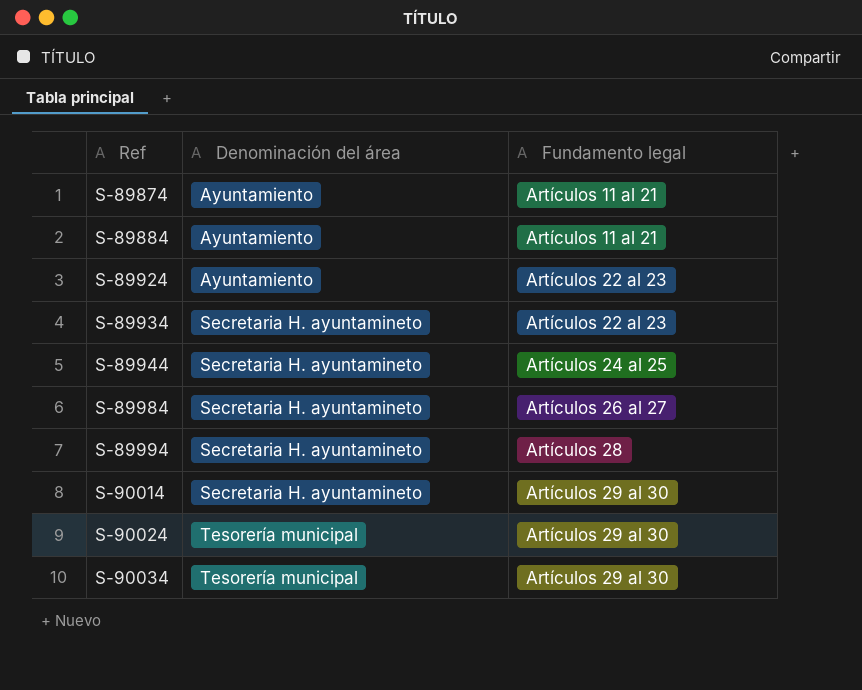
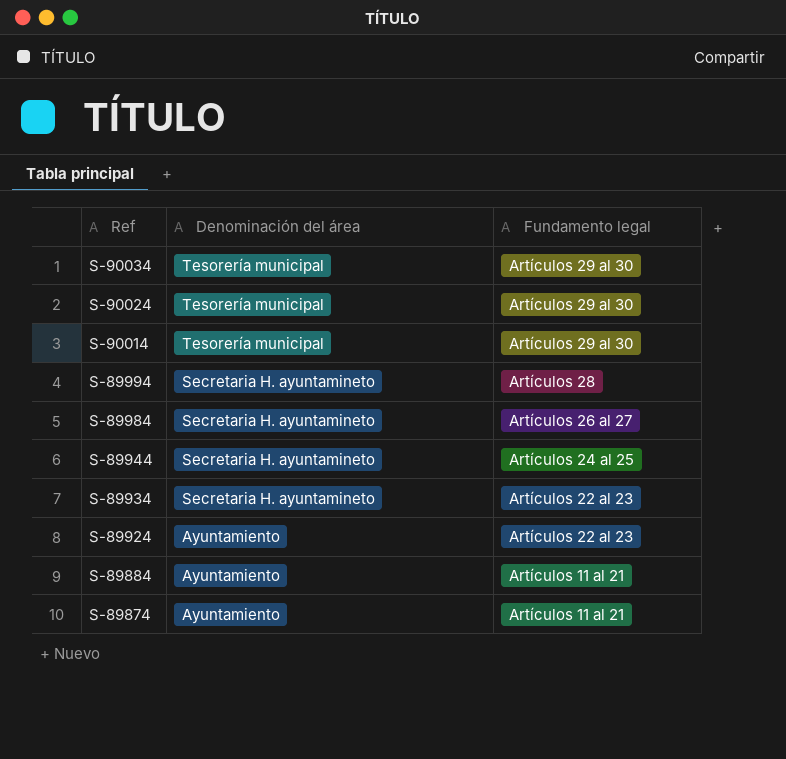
row order: Ref ascending -> Ref descending
S-90014 | Denominación del área: Secretaria H. ayuntamineto -> Tesorería municipal

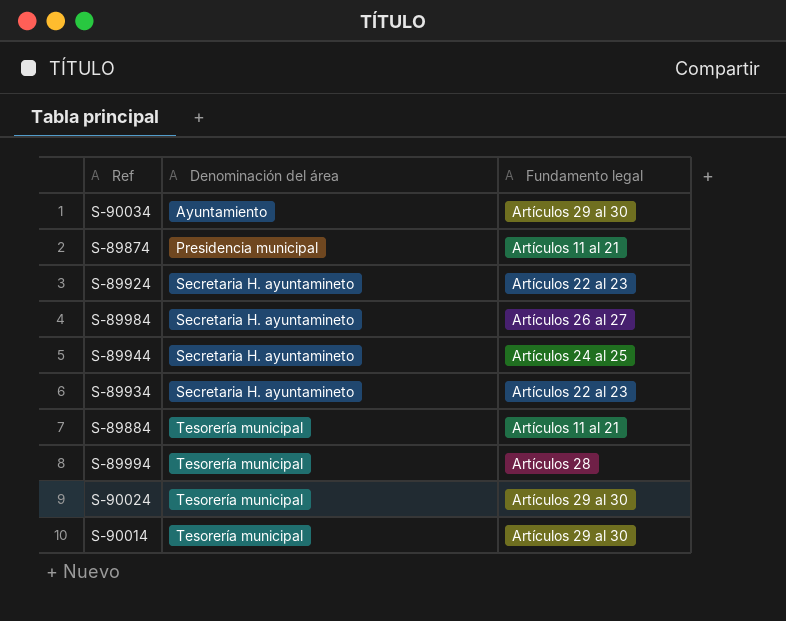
row order: Ref descending -> Denominación del área ascending
S-90034 | Denominación del área: Tesorería municipal -> Ayuntamiento
S-89874 | Denominación del área: Ayuntamiento -> Presidencia municipal
S-89924 | Denominación del área: Ayuntamiento -> Secretaria H. ayuntamineto
S-89884 | Denominación del área: Ayuntamiento -> Tesorería municipal
S-89994 | Denominación del área: Secretaria H. ayuntamineto -> Tesorería municipal

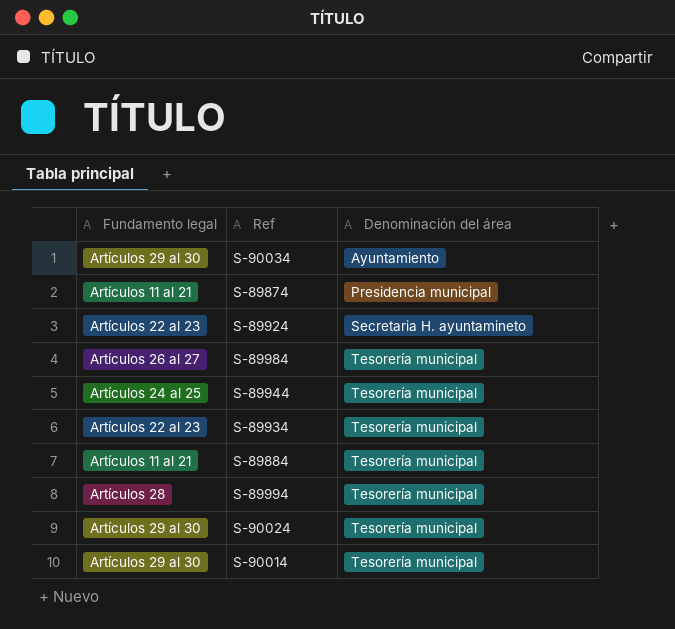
column Fundamento legal | position: 3 -> 1
S-89984 | Denominación del área: Secretaria H. ayuntamineto -> Tesorería municipal
S-89944 | Denominación del área: Secretaria H. ayuntamineto -> Tesorería municipal
S-89934 | Denominación del área: Secretaria H. ayuntamineto -> Tesorería municipal

